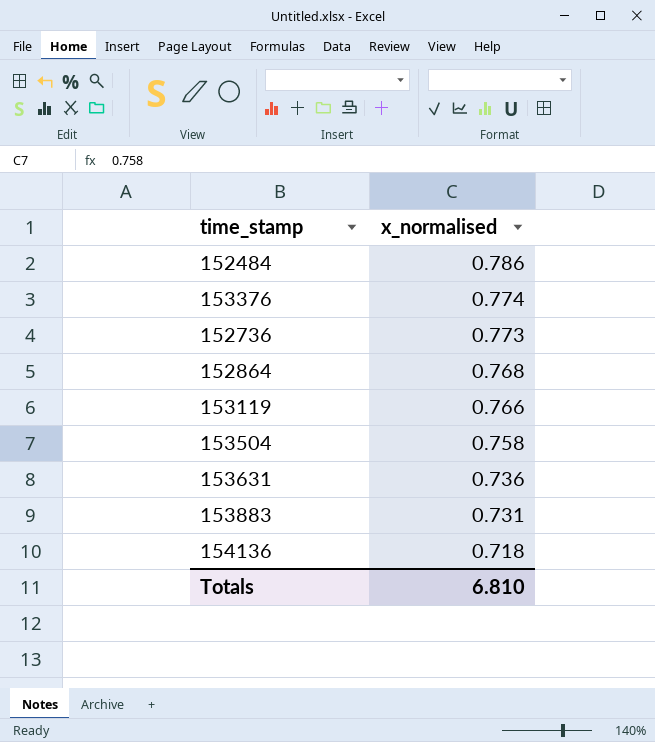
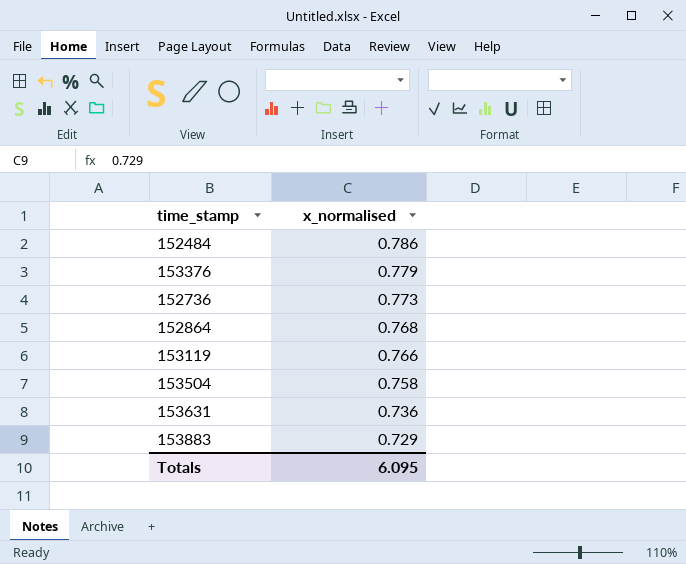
row 154136: 0.718 -> none
153376 | x_normalised: 0.774 -> 0.779
153883 | x_normalised: 0.731 -> 0.729
Totals | x_normalised: 6.810 -> 6.095

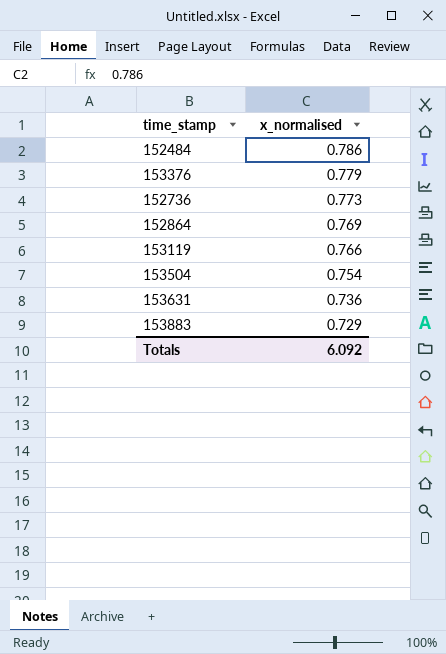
152864 | x_normalised: 0.768 -> 0.769
153504 | x_normalised: 0.758 -> 0.754
Totals | x_normalised: 6.095 -> 6.092

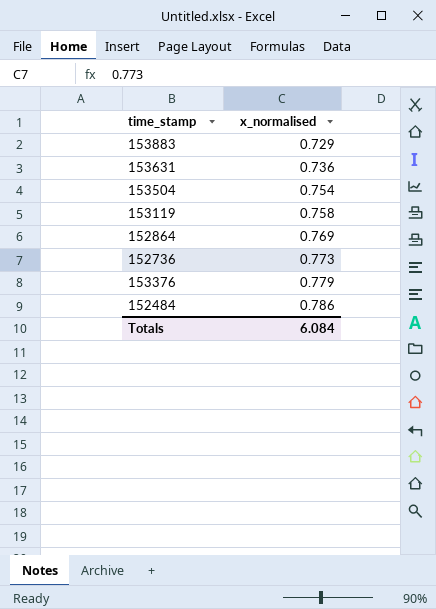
row order: x_normalised descending -> x_normalised ascending
153119 | x_normalised: 0.766 -> 0.758
Totals | x_normalised: 6.092 -> 6.084

